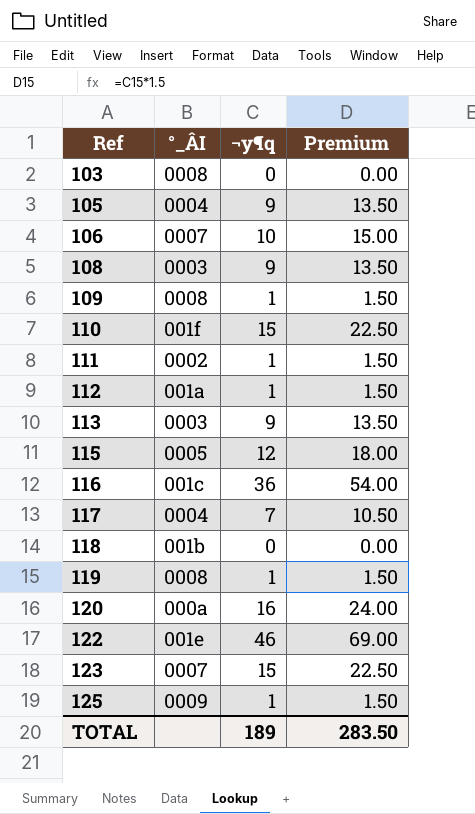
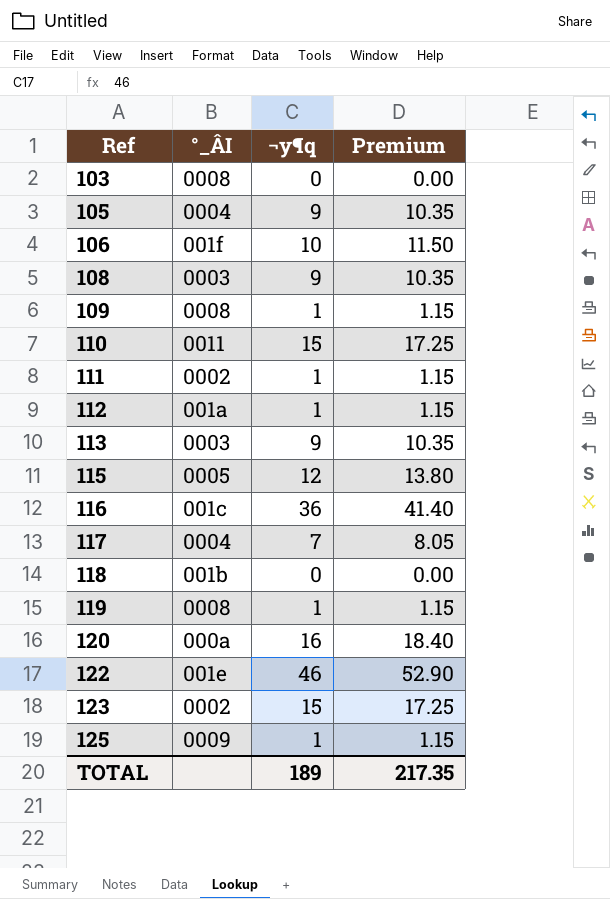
column Premium | formula: [¬y¶q] * 1.5 -> [¬y¶q] * 1.15
106 | °_ÂI: 0007 -> 001f
110 | °_ÂI: 001f -> 0011
123 | °_ÂI: 0007 -> 0002
TOTAL | Premium: 283.50 -> 217.35

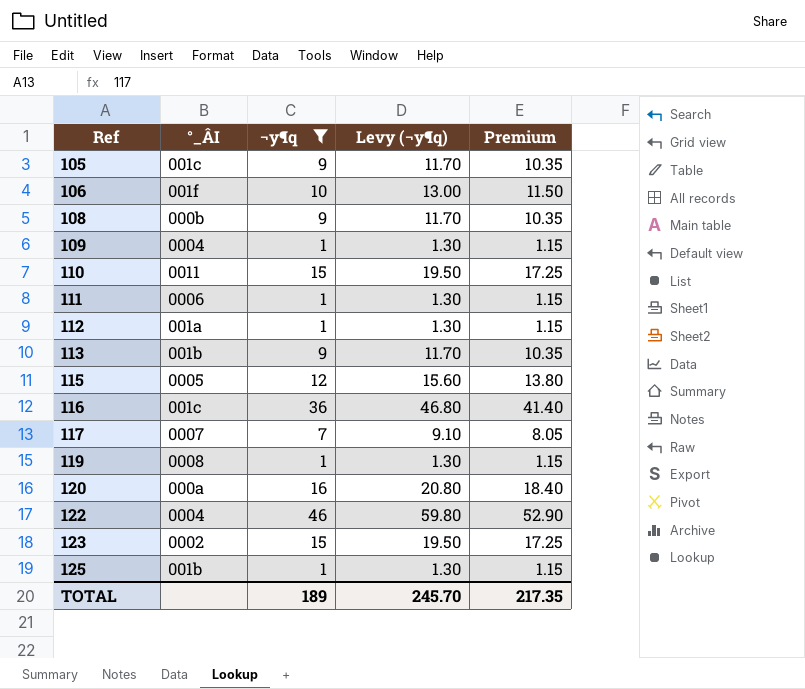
filter: none -> ¬y¶q != 0
column Levy (¬y¶q) | formula: none -> [¬y¶q] * 1.3
105 | °_ÂI: 0004 -> 001c
108 | °_ÂI: 0003 -> 000b
109 | °_ÂI: 0008 -> 0004
111 | °_ÂI: 0002 -> 0006
113 | °_ÂI: 0003 -> 001b
117 | °_ÂI: 0004 -> 0007
122 | °_ÂI: 001e -> 0004
125 | °_ÂI: 0009 -> 001b

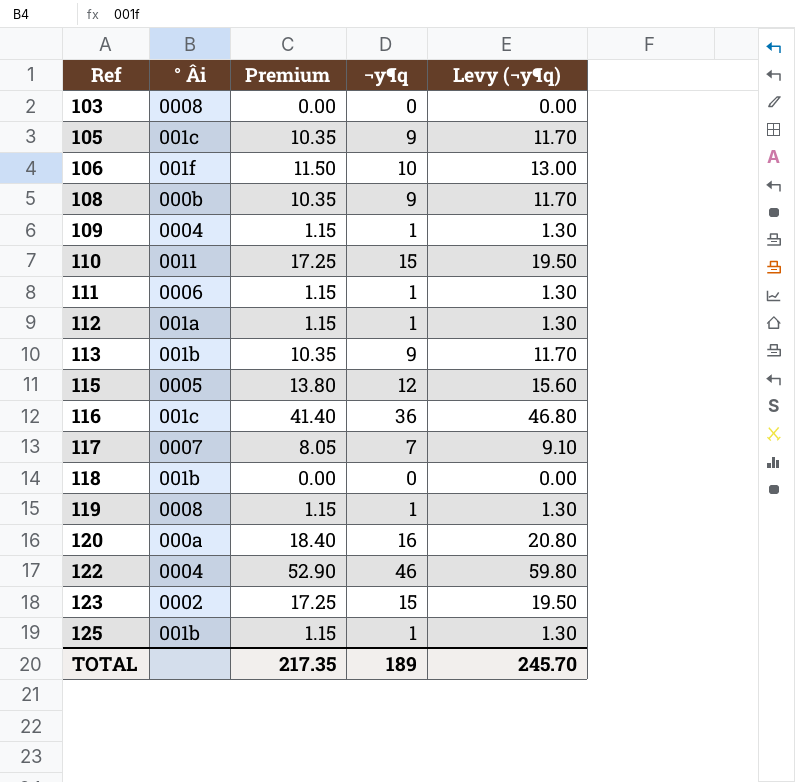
filter: ¬y¶q != 0 -> none
column name: °_ÂI -> ° Âi
column Premium | position: 5 -> 3

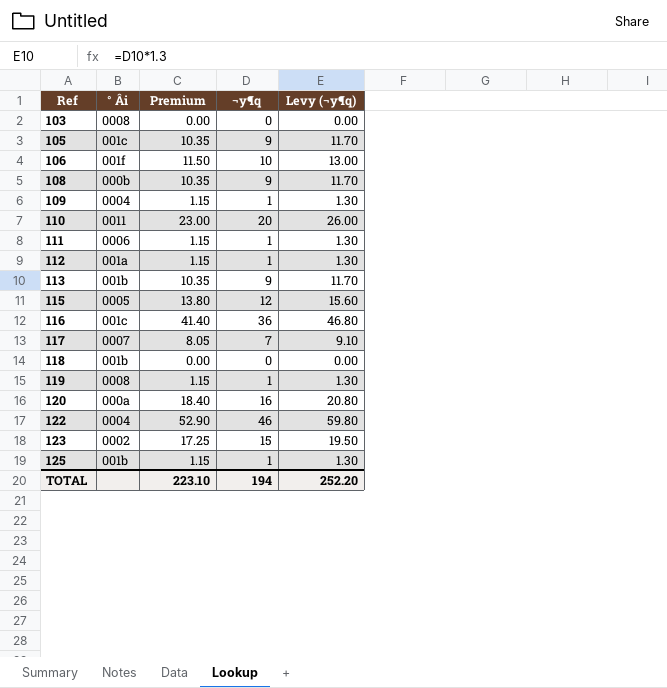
110 | Premium: 17.25 -> 23.00
110 | ¬y¶q: 15 -> 20
110 | Levy (¬y¶q): 19.50 -> 26.00
TOTAL | Premium: 217.35 -> 223.10
TOTAL | ¬y¶q: 189 -> 194
TOTAL | Levy (¬y¶q): 245.70 -> 252.20

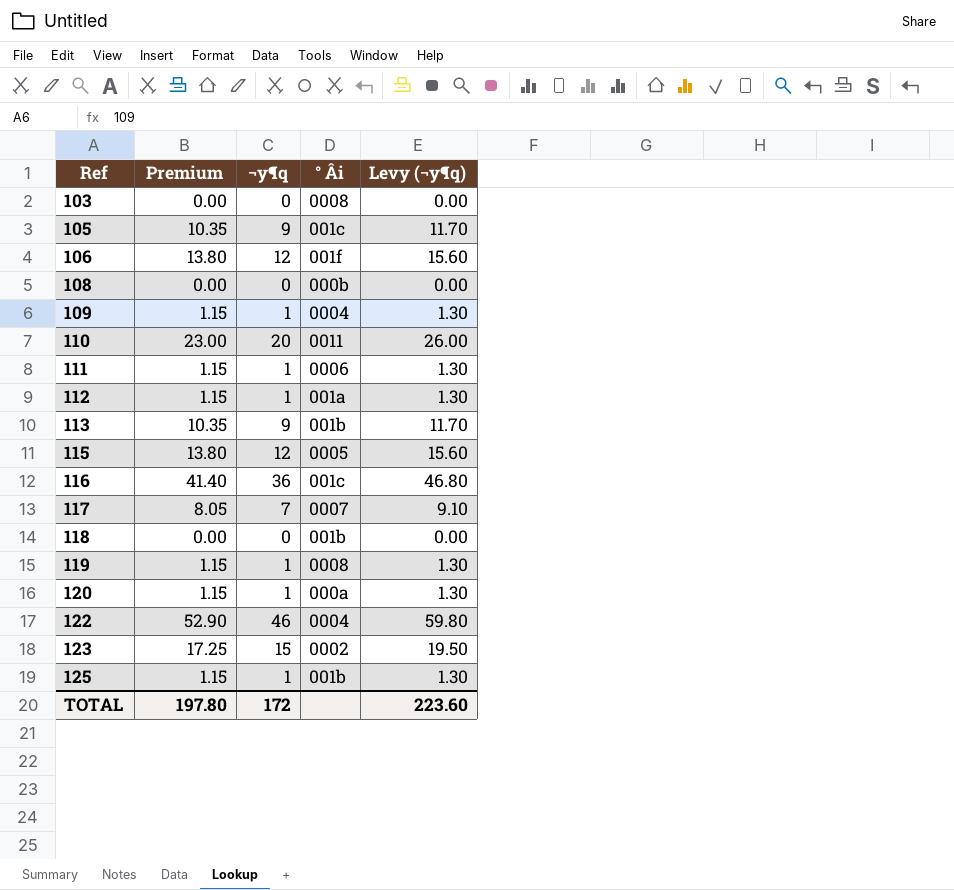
column ° Âi | position: 2 -> 4
106 | Premium: 11.50 -> 13.80
106 | ¬y¶q: 10 -> 12
106 | Levy (¬y¶q): 13.00 -> 15.60
108 | Premium: 10.35 -> 0.00
108 | ¬y¶q: 9 -> 0
108 | Levy (¬y¶q): 11.70 -> 0.00
120 | Premium: 18.40 -> 1.15
120 | ¬y¶q: 16 -> 1
120 | Levy (¬y¶q): 20.80 -> 1.30
TOTAL | Premium: 223.10 -> 197.80
TOTAL | ¬y¶q: 194 -> 172
TOTAL | Levy (¬y¶q): 252.20 -> 223.60

